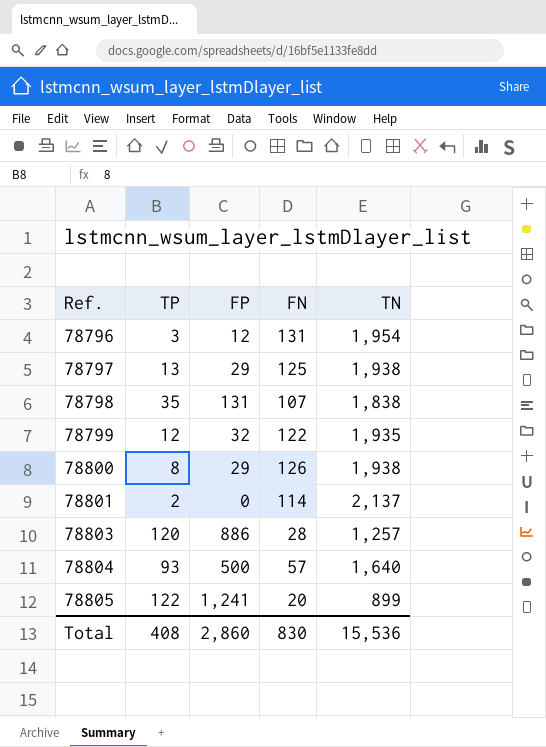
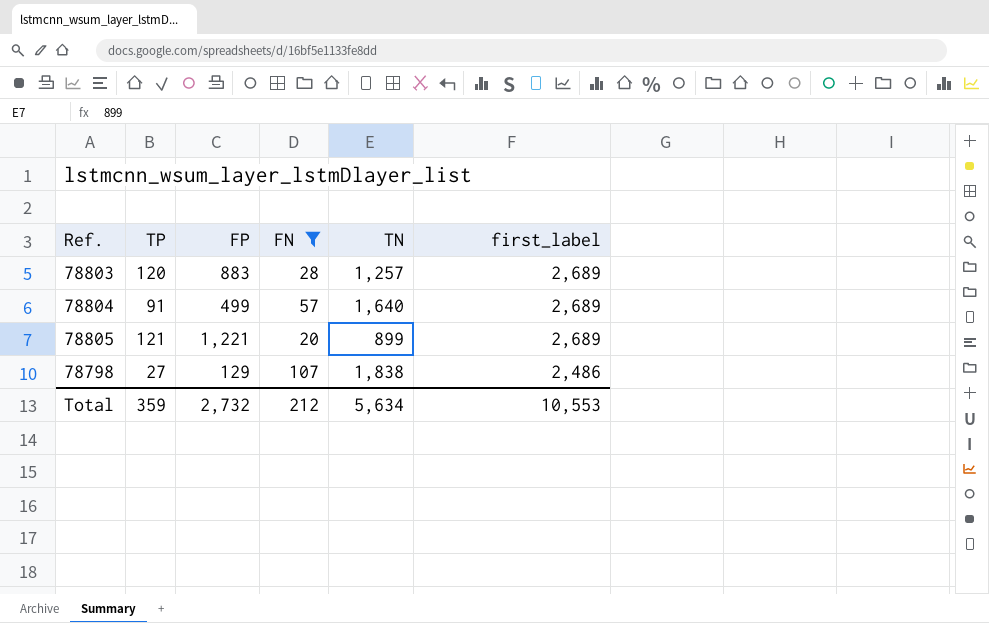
filter: none -> FN <= 107
row order: Ref. ascending -> first_label descending
column first_label | position: none -> 6
78803 | FP: 886 -> 883
78804 | TP: 93 -> 91
78804 | FP: 500 -> 499
78805 | TP: 122 -> 121
78805 | FP: 1,241 -> 1,221
78798 | TP: 35 -> 27
78798 | FP: 131 -> 129
Total | TP: 408 -> 359
Total | FP: 2,860 -> 2,732
Total | FN: 830 -> 212
Total | TN: 15,536 -> 5,634

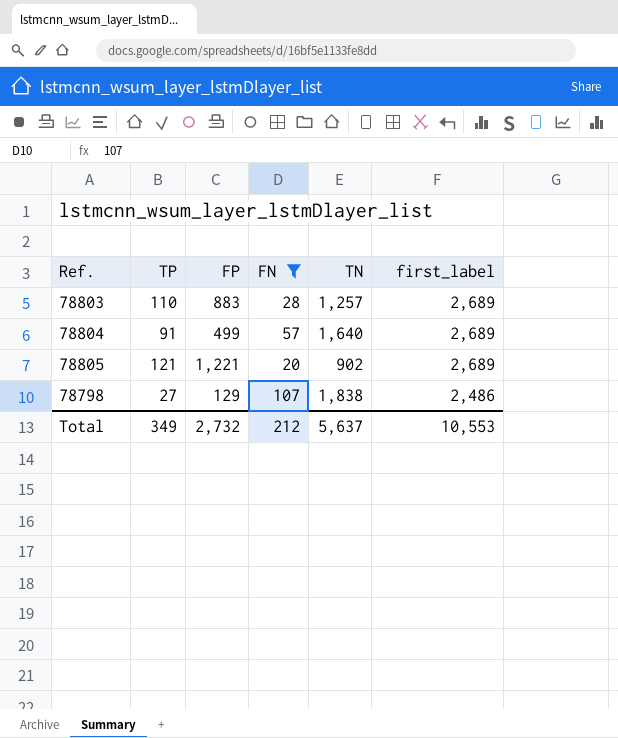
78803 | TP: 120 -> 110
78805 | TN: 899 -> 902
Total | TP: 359 -> 349
Total | TN: 5,634 -> 5,637

